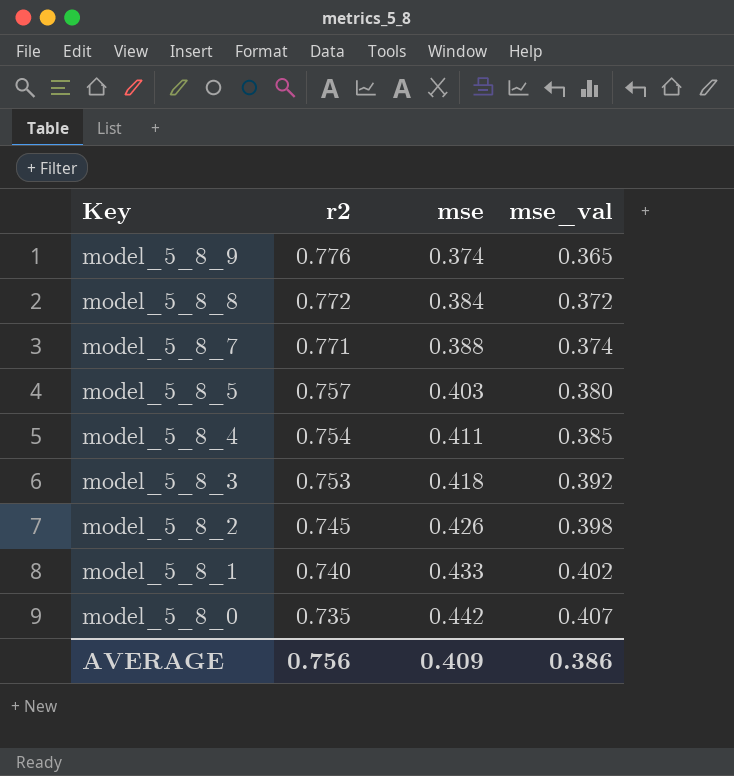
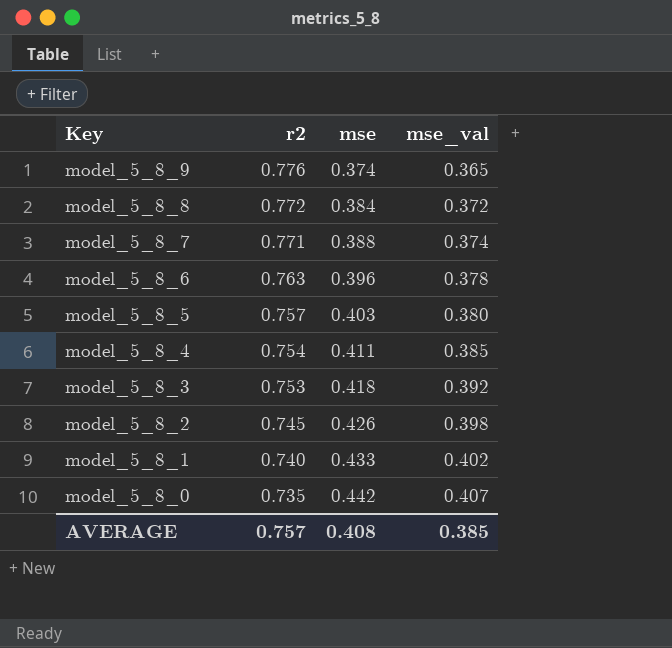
row model_5_8_6: none -> 0.763 | 0.396 | 0.378
AVERAGE | r2: 0.756 -> 0.757
AVERAGE | mse: 0.409 -> 0.408
AVERAGE | mse_val: 0.386 -> 0.385

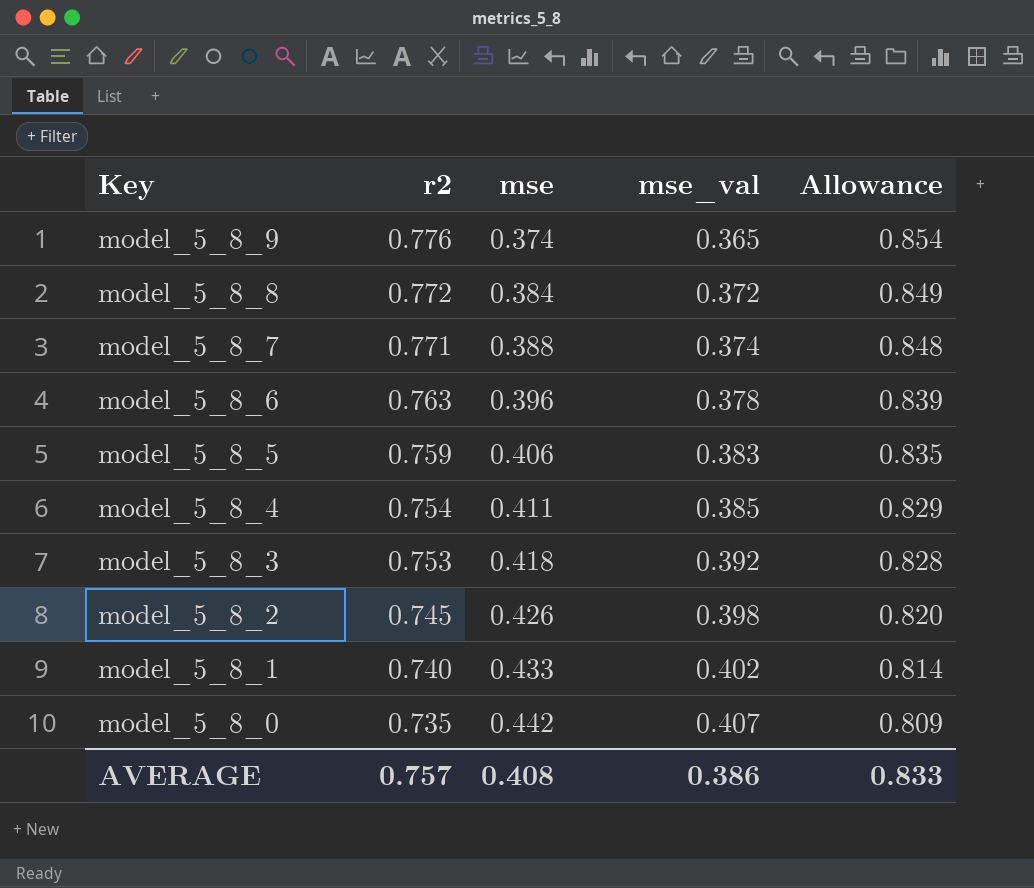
column Allowance | formula: none -> [r2] * 1.1
model_5_8_5 | r2: 0.757 -> 0.759
model_5_8_5 | mse: 0.403 -> 0.406
model_5_8_5 | mse_val: 0.380 -> 0.383
AVERAGE | mse_val: 0.385 -> 0.386

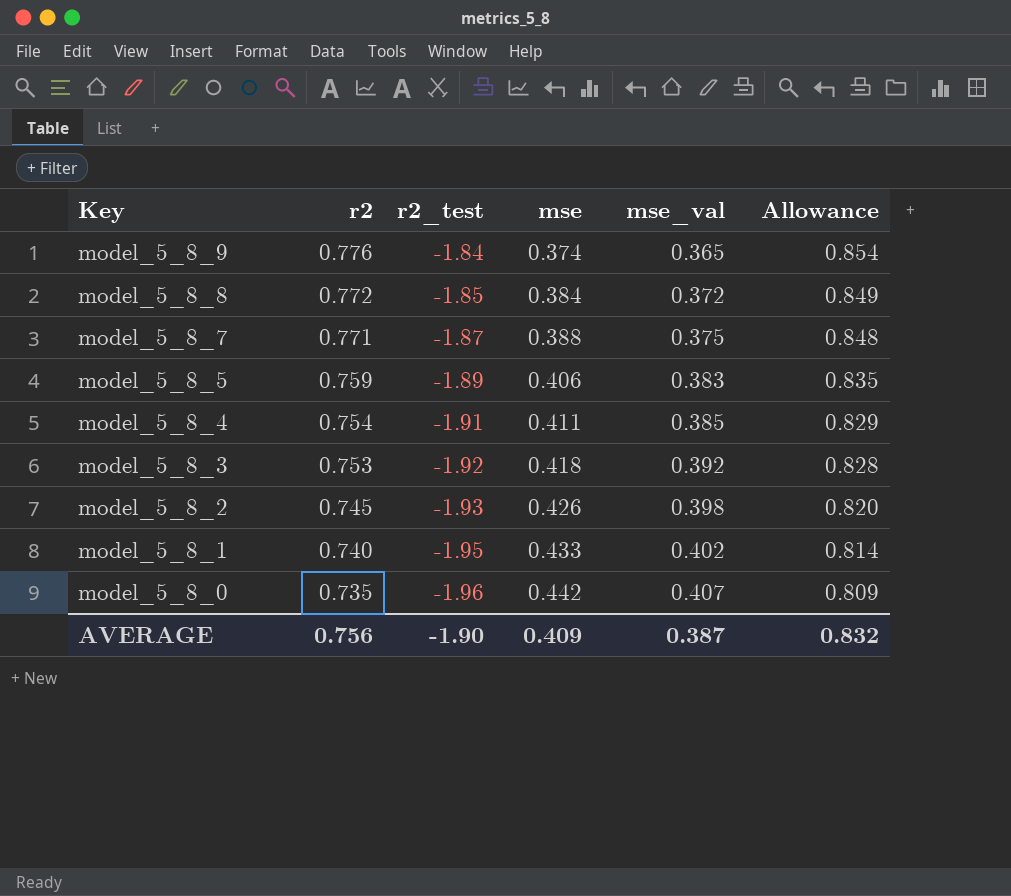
column r2_test | position: none -> 3
row model_5_8_6: 0.763 | 0.396 | 0.378 | 0.839 -> none
model_5_8_7 | mse_val: 0.374 -> 0.375
AVERAGE | r2: 0.757 -> 0.756
AVERAGE | mse: 0.408 -> 0.409
AVERAGE | mse_val: 0.386 -> 0.387
AVERAGE | Allowance: 0.833 -> 0.832

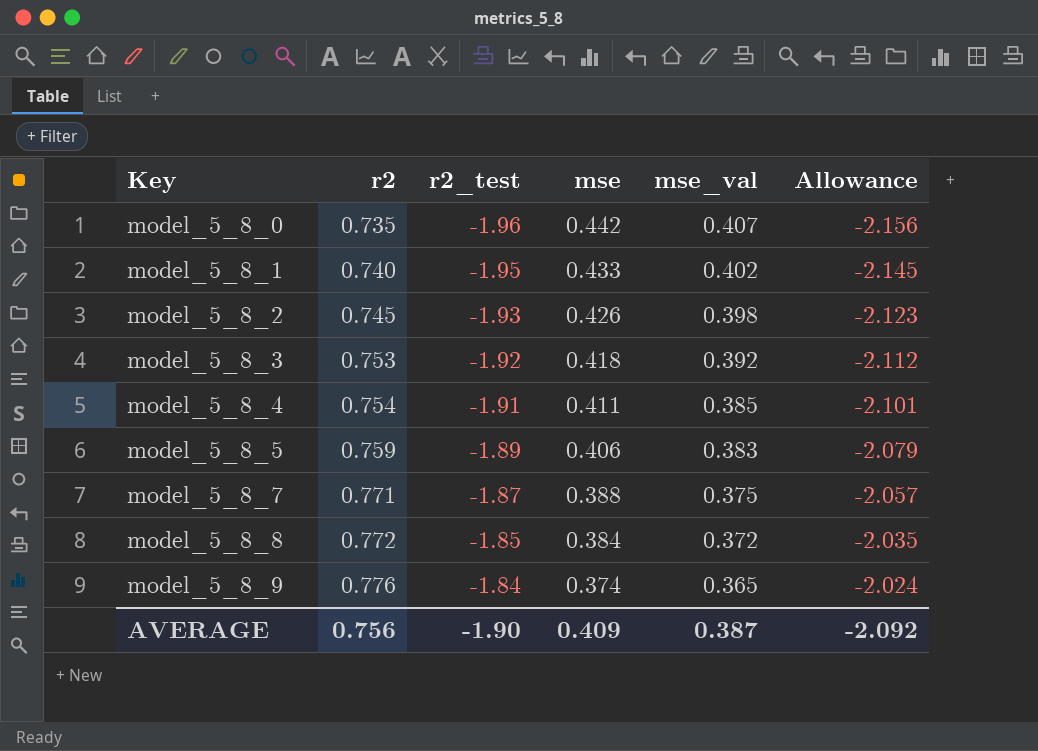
row order: Key descending -> Key ascending
column Allowance | formula: [r2] * 1.1 -> [r2_test] * 1.1
AVERAGE | Allowance: 0.832 -> -2.092

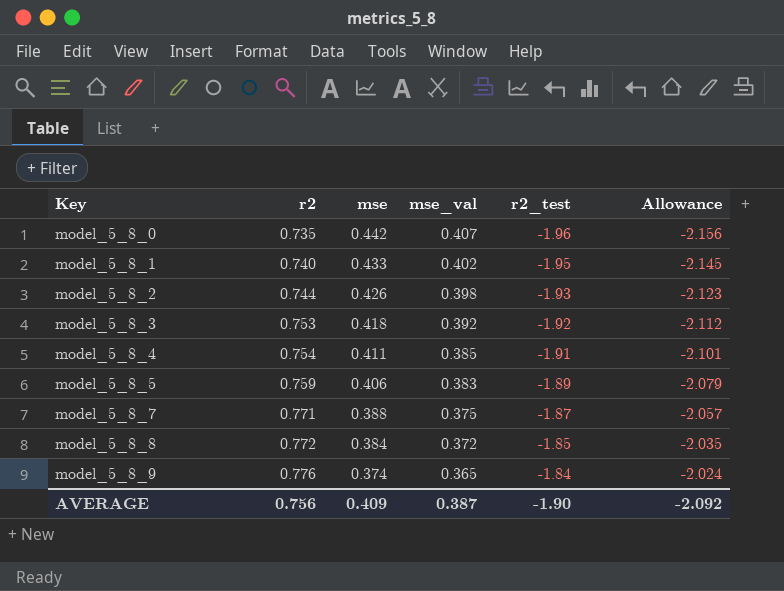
column r2_test | position: 3 -> 5
model_5_8_2 | r2: 0.745 -> 0.744

